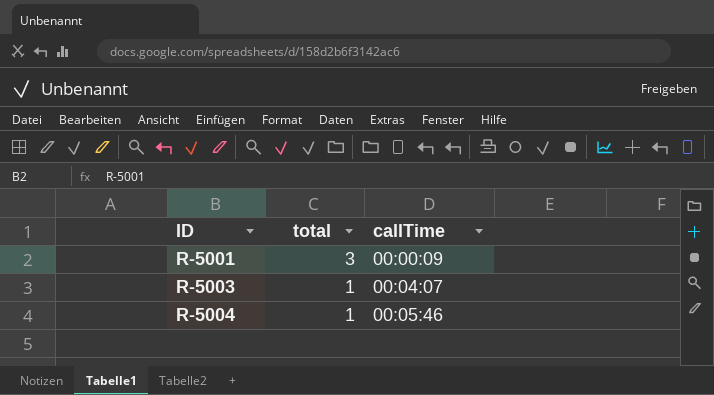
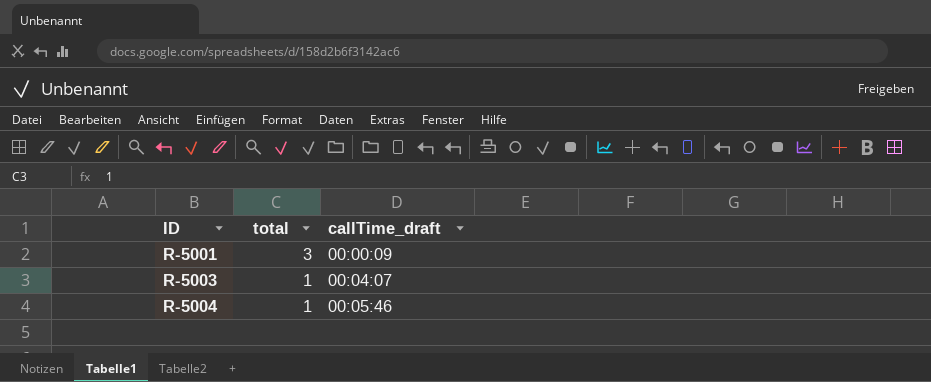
column name: callTime -> callTime_draft

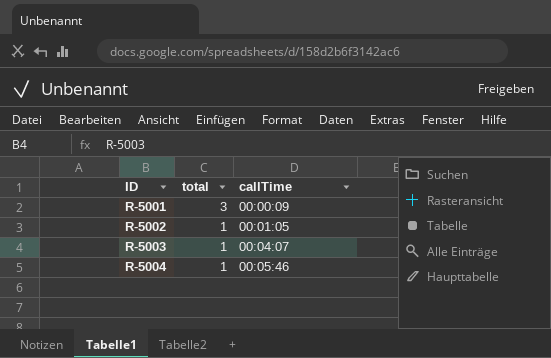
column name: callTime_draft -> callTime
row R-5002: none -> 1 | 00:01:05

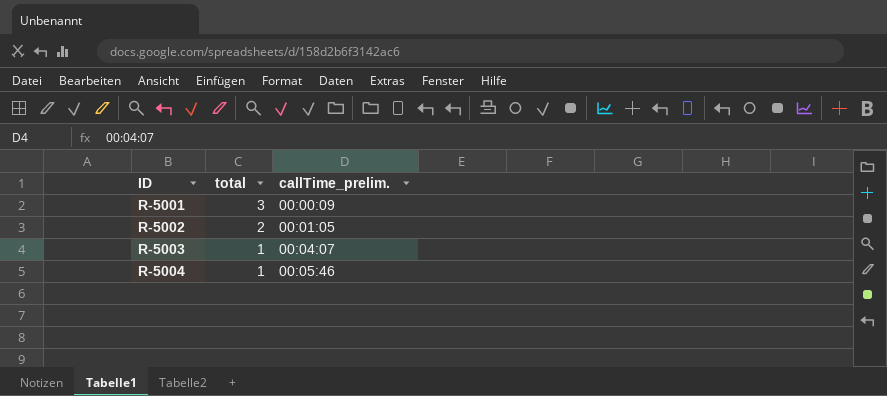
column name: callTime -> callTime_prelim.
R-5002 | total: 1 -> 2

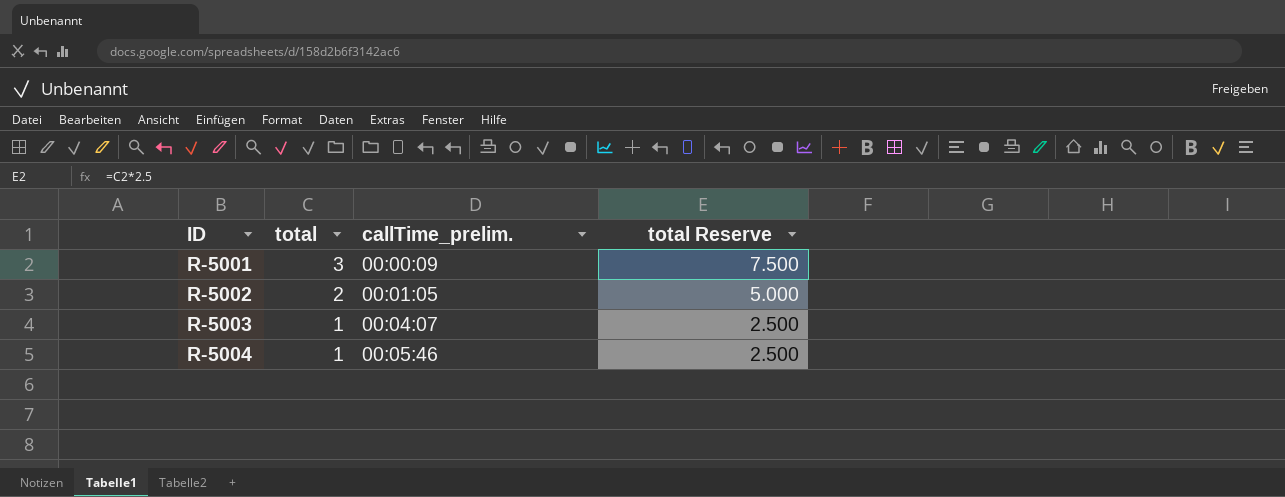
column total Reserve | formula: none -> [total] * 2.5

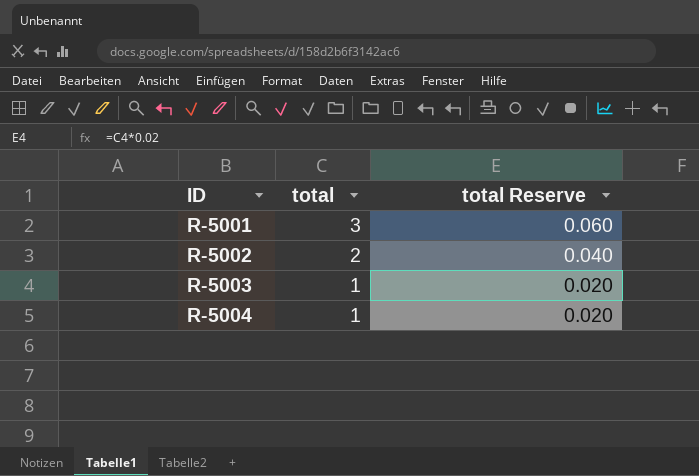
column callTime_prelim. | position: 3 -> none
column total Reserve | formula: [total] * 2.5 -> [total] * 0.02

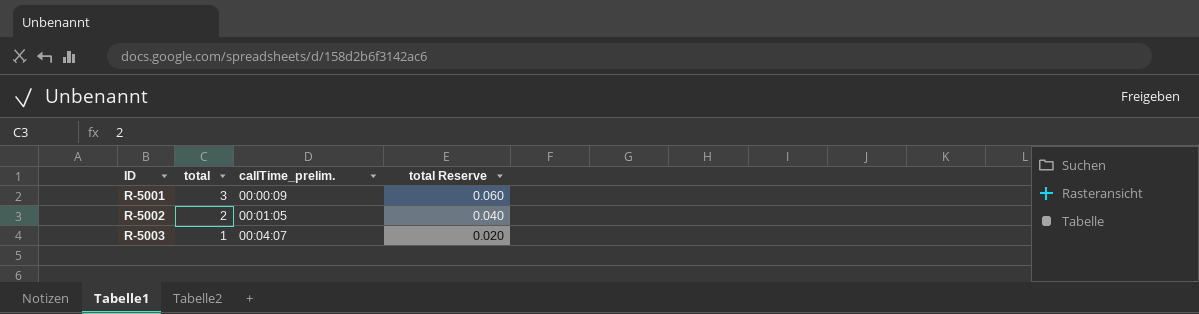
column callTime_prelim. | position: none -> 3
row R-5004: 1 | 0.020 -> none

